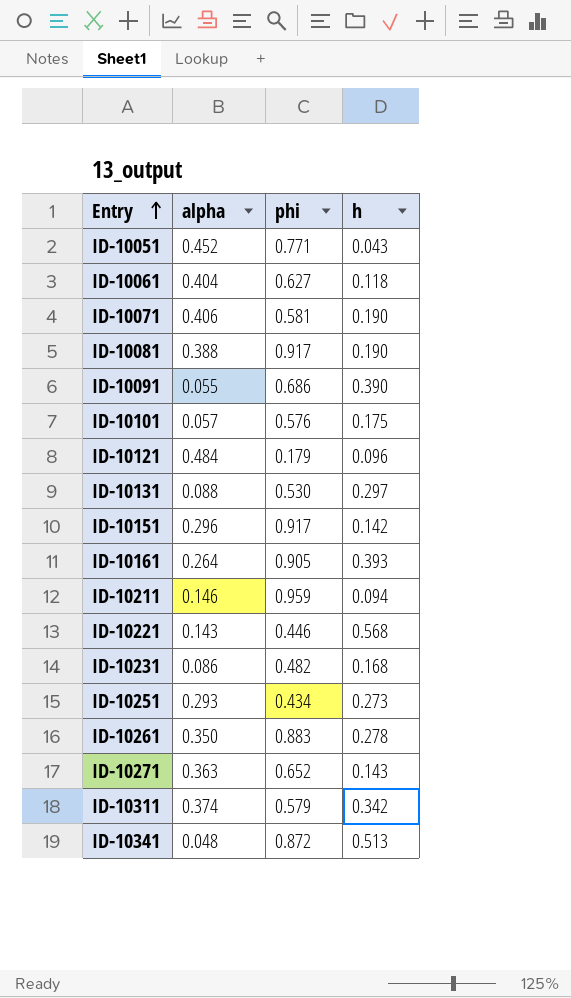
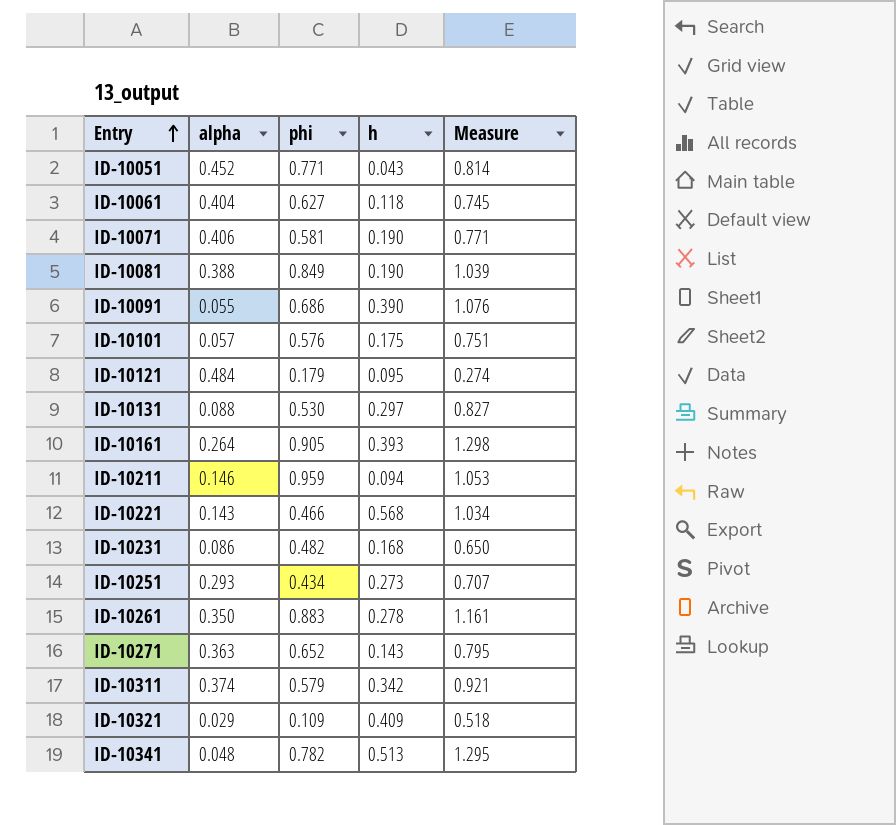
column Measure | formula: none -> [phi] + [h]
row ID-10151: 0.296 | 0.917 | 0.142 -> none
ID-10081 | phi: 0.917 -> 0.849
ID-10121 | h: 0.096 -> 0.095
ID-10221 | phi: 0.446 -> 0.466
row ID-10321: none -> 0.029 | 0.109 | 0.409 | 0.518
ID-10341 | phi: 0.872 -> 0.782

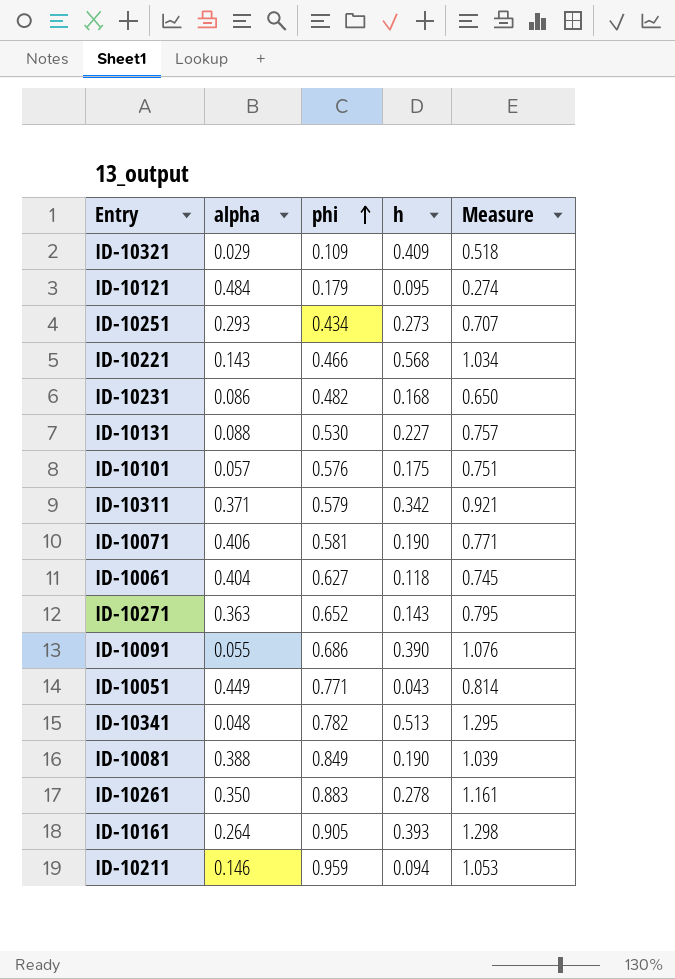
row order: Entry ascending -> phi ascending
ID-10131 | h: 0.297 -> 0.227
ID-10131 | Measure: 0.827 -> 0.757
ID-10311 | alpha: 0.374 -> 0.371
ID-10051 | alpha: 0.452 -> 0.449

